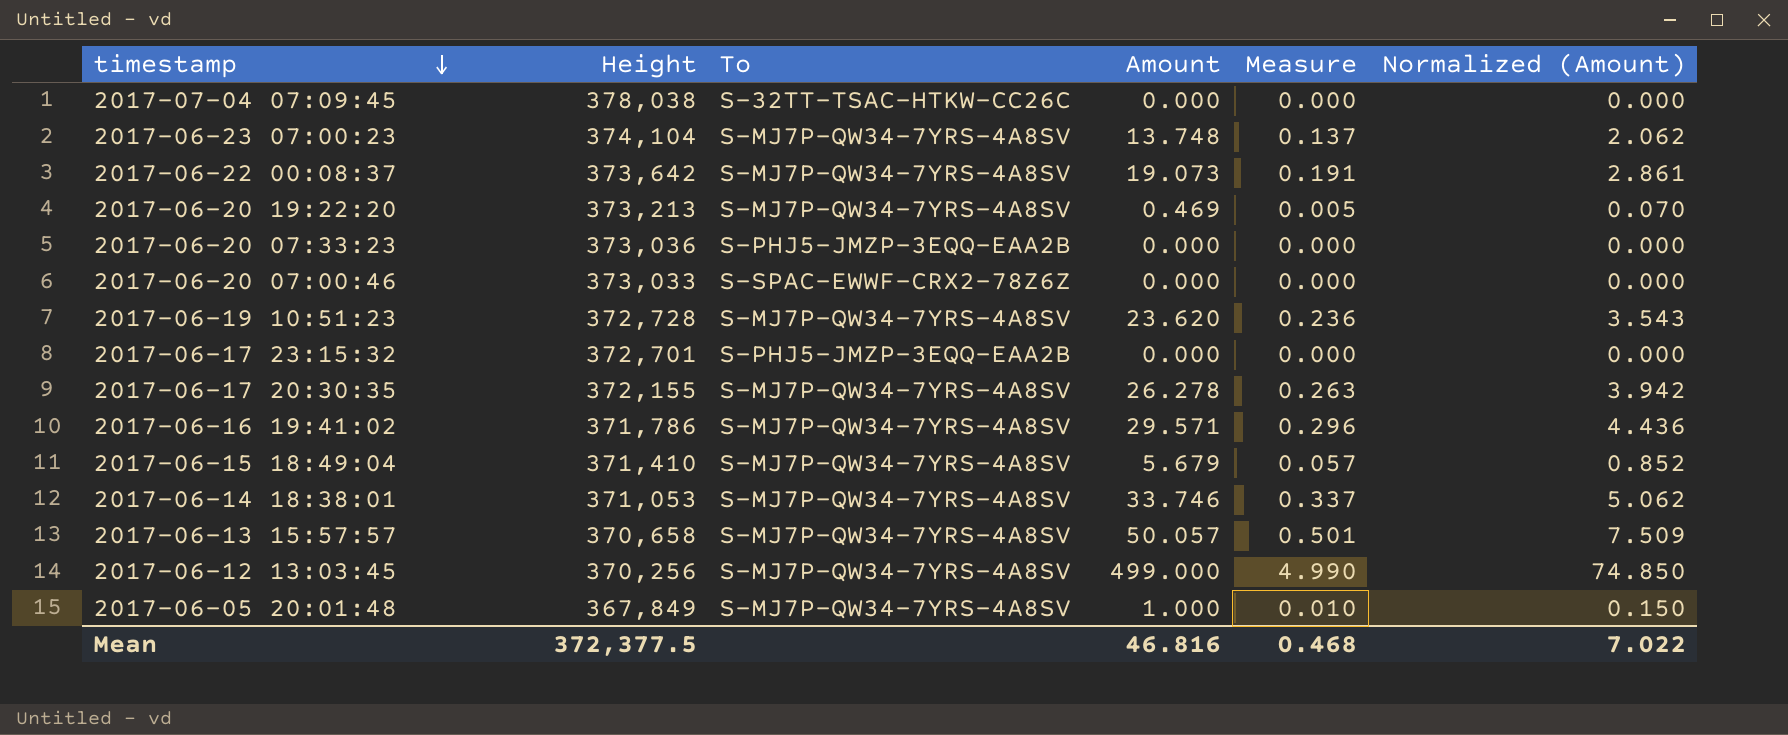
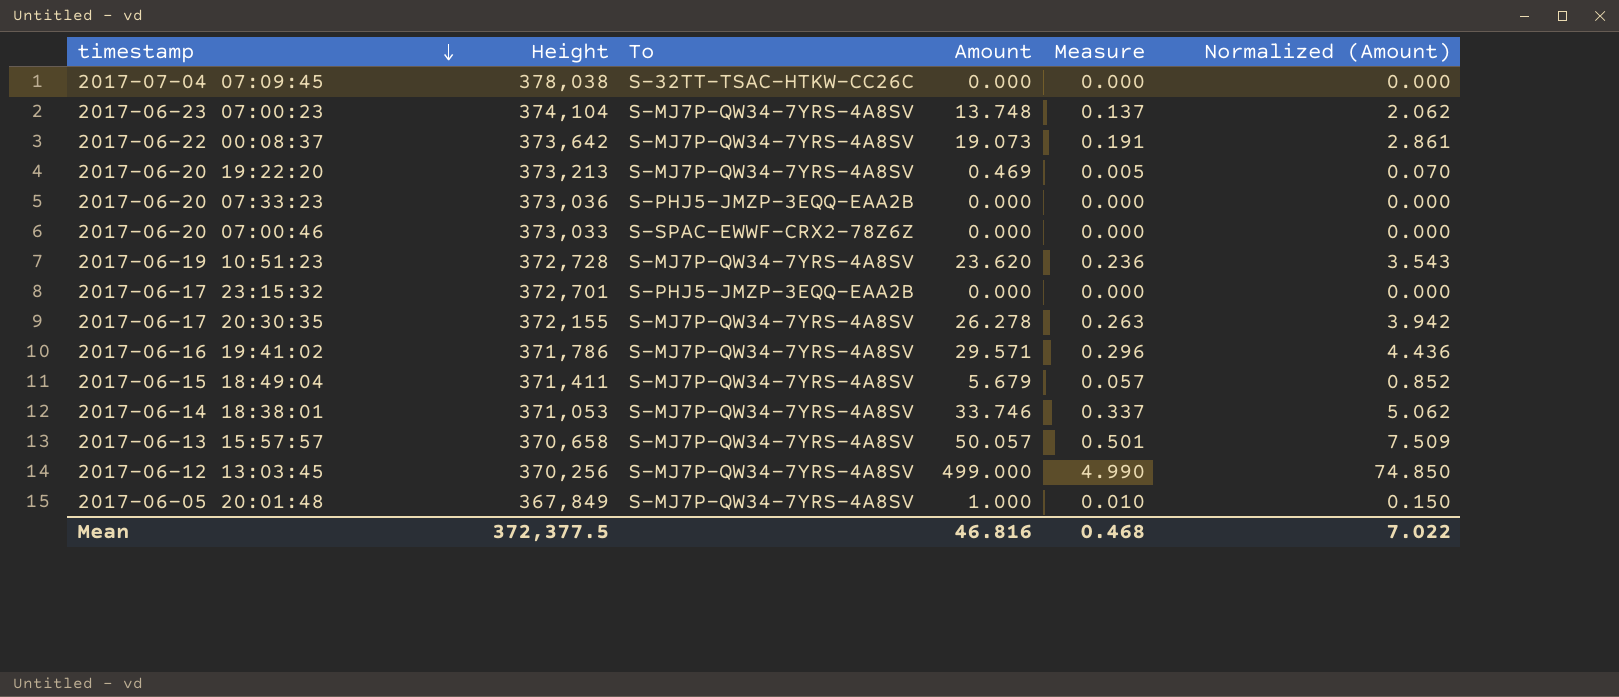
2017-06-15 18:49:04 | Height: 371,410 -> 371,411

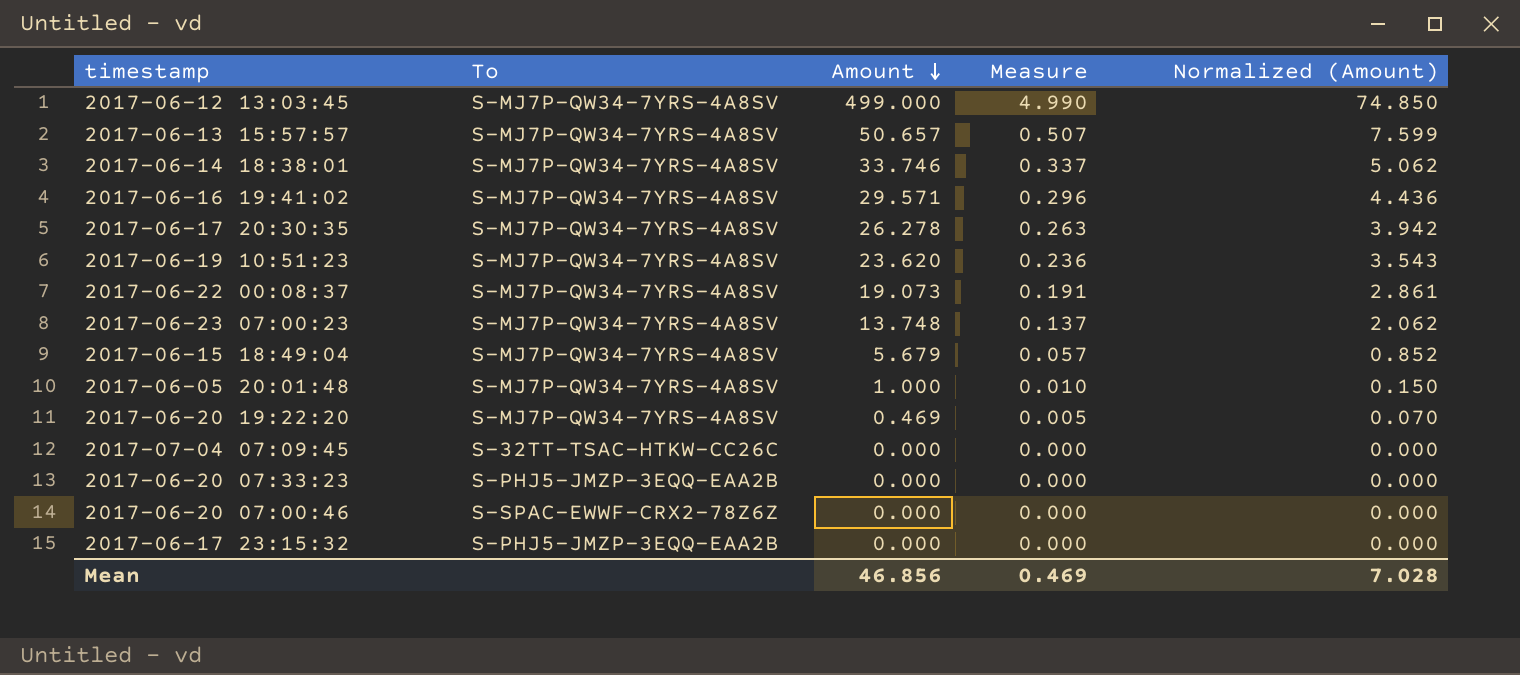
row order: timestamp descending -> Amount descending
column Height | position: 2 -> none
2017-06-13 15:57:57 | Amount: 50.057 -> 50.657
2017-06-13 15:57:57 | Measure: 0.501 -> 0.507
2017-06-13 15:57:57 | Normalized (Amount): 7.509 -> 7.599
Mean | Amount: 46.816 -> 46.856
Mean | Measure: 0.468 -> 0.469
Mean | Normalized (Amount): 7.022 -> 7.028

